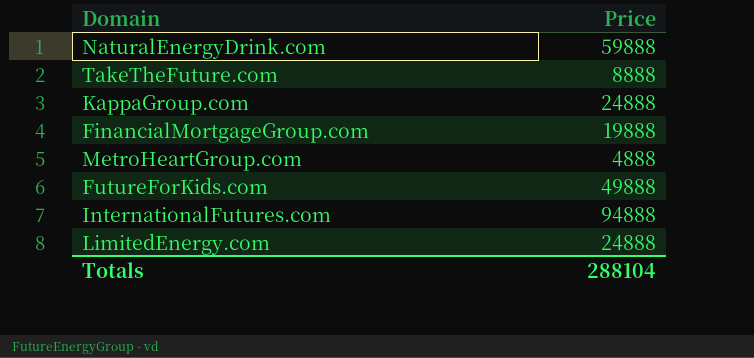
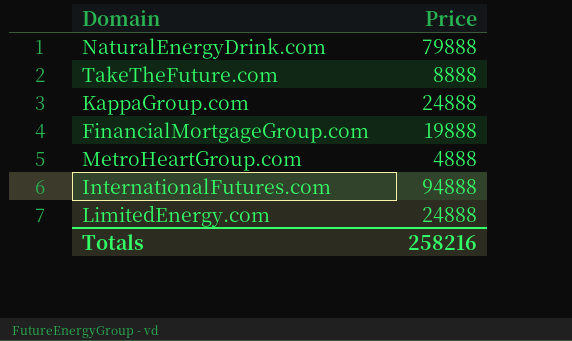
row FutureForKids.com: 49888 -> none
NaturalEnergyDrink.com | Price: 59888 -> 79888
Totals | Price: 288104 -> 258216

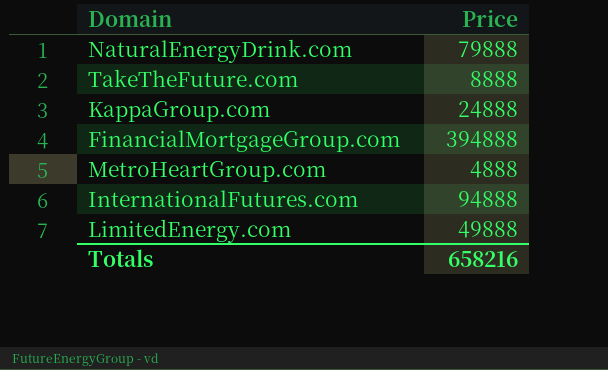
FinancialMortgageGroup.com | Price: 19888 -> 394888
LimitedEnergy.com | Price: 24888 -> 49888
Totals | Price: 258216 -> 658216

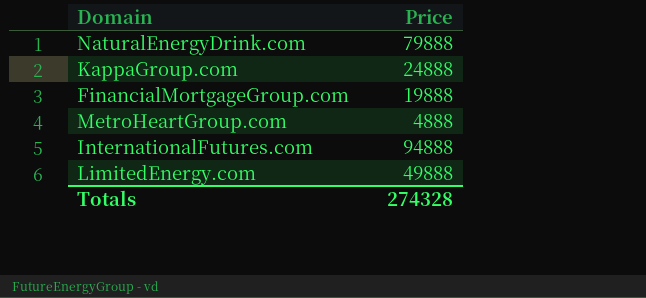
row TakeTheFuture.com: 8888 -> none
FinancialMortgageGroup.com | Price: 394888 -> 19888
Totals | Price: 658216 -> 274328

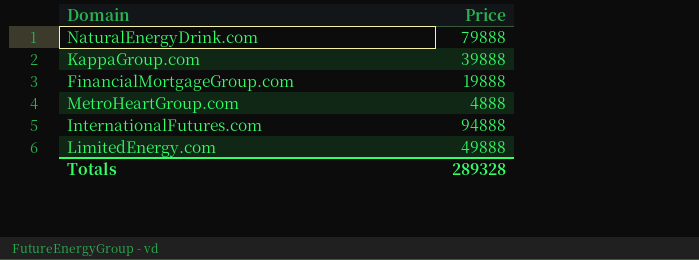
KappaGroup.com | Price: 24888 -> 39888
Totals | Price: 274328 -> 289328

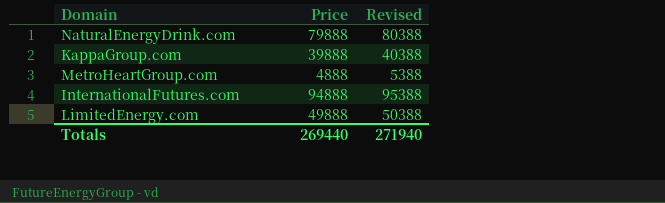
column Revised | formula: none -> [Price] + 500
row FinancialMortgageGroup.com: 19888 -> none
Totals | Price: 289328 -> 269440

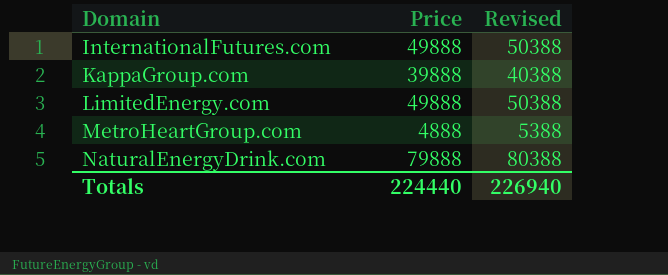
row order: none -> Domain ascending
InternationalFutures.com | Price: 94888 -> 49888
InternationalFutures.com | Revised: 95388 -> 50388
Totals | Price: 269440 -> 224440
Totals | Revised: 271940 -> 226940

